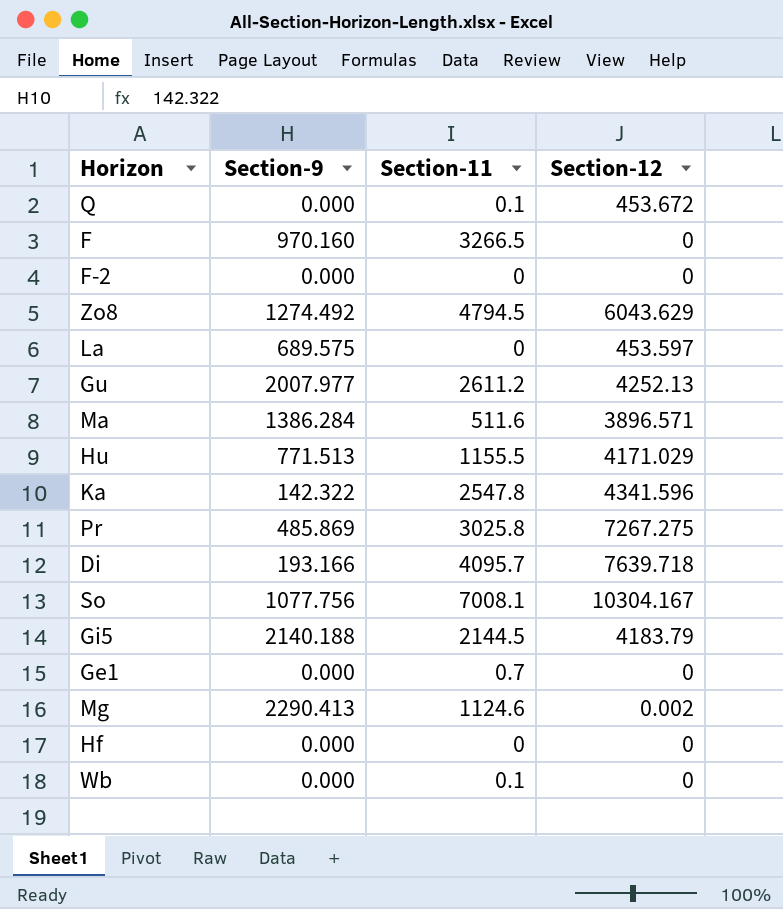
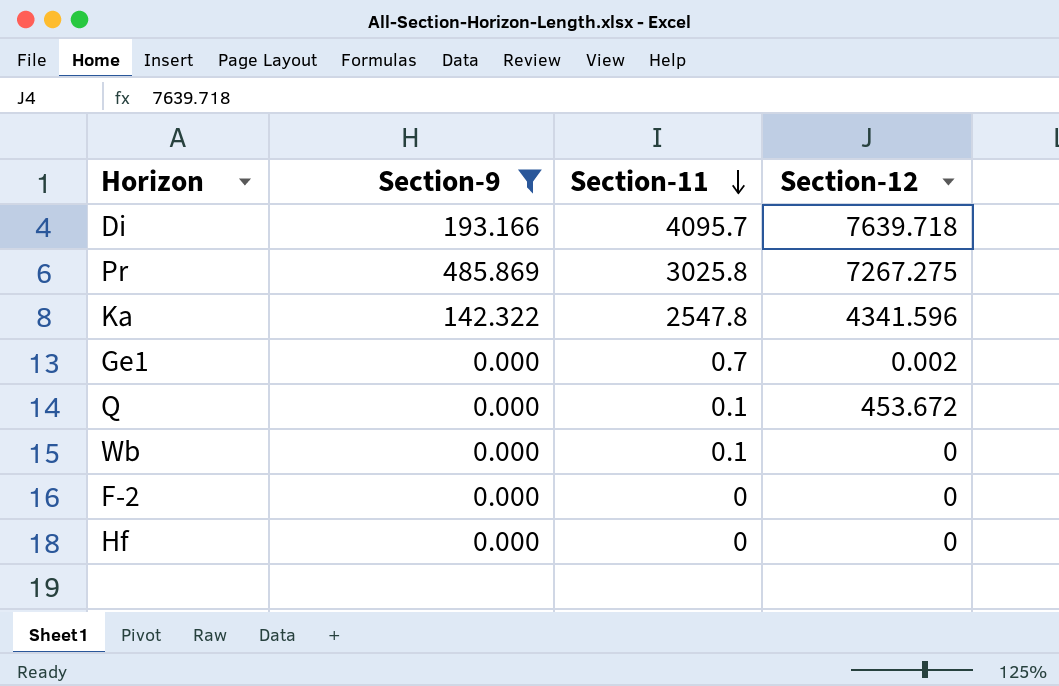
filter: none -> Section-9 <= 485.869
row order: none -> Section-11 descending
Ge1 | Section-12: 0 -> 0.002

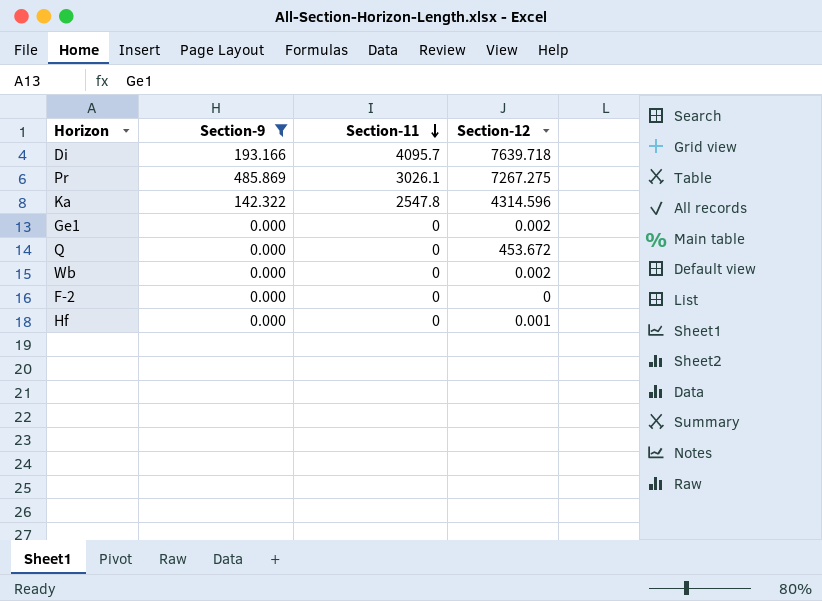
Pr | Section-11: 3025.8 -> 3026.1
Ka | Section-12: 4341.596 -> 4314.596
Ge1 | Section-11: 0.7 -> 0
Q | Section-11: 0.1 -> 0
Wb | Section-11: 0.1 -> 0
Wb | Section-12: 0 -> 0.002
Hf | Section-12: 0 -> 0.001

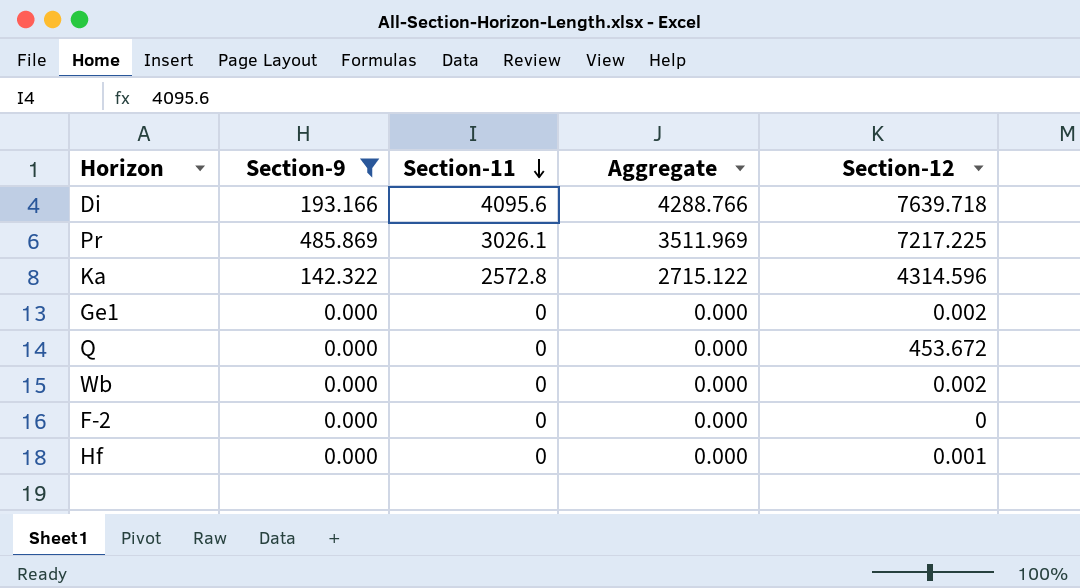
column Aggregate | formula: none -> [Section-9] + [Section-11]
Di | Section-11: 4095.7 -> 4095.6
Pr | Section-12: 7267.275 -> 7217.225
Ka | Section-11: 2547.8 -> 2572.8

